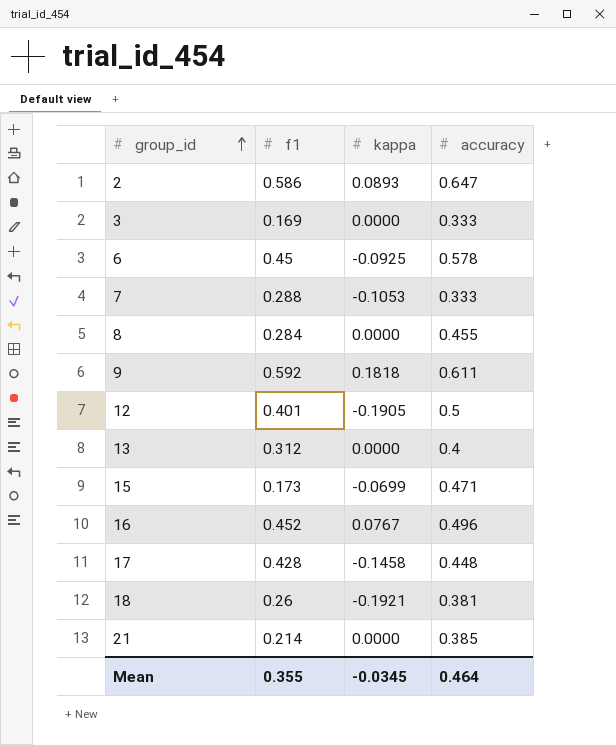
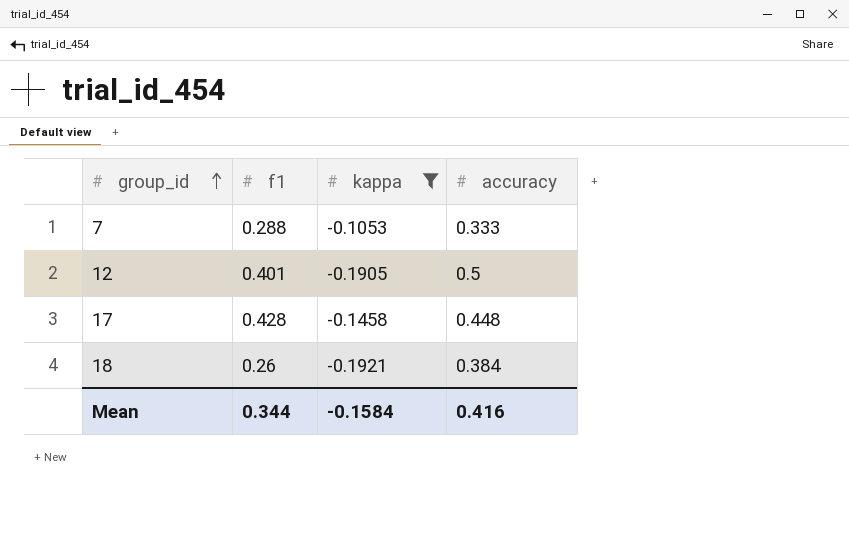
filter: none -> kappa <= -0.1053
18 | accuracy: 0.381 -> 0.384
Mean | f1: 0.355 -> 0.344
Mean | kappa: -0.0345 -> -0.1584
Mean | accuracy: 0.464 -> 0.416

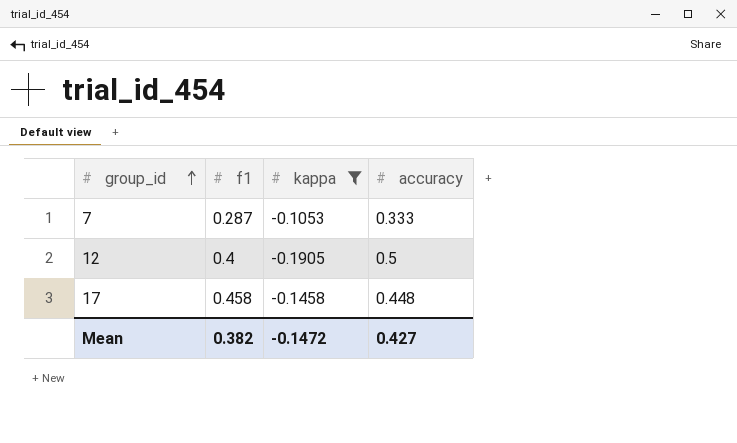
row 18: 0.26 | -0.1921 | 0.384 -> none
7 | f1: 0.288 -> 0.287
12 | f1: 0.401 -> 0.4
17 | f1: 0.428 -> 0.458
Mean | f1: 0.344 -> 0.382
Mean | kappa: -0.1584 -> -0.1472
Mean | accuracy: 0.416 -> 0.427

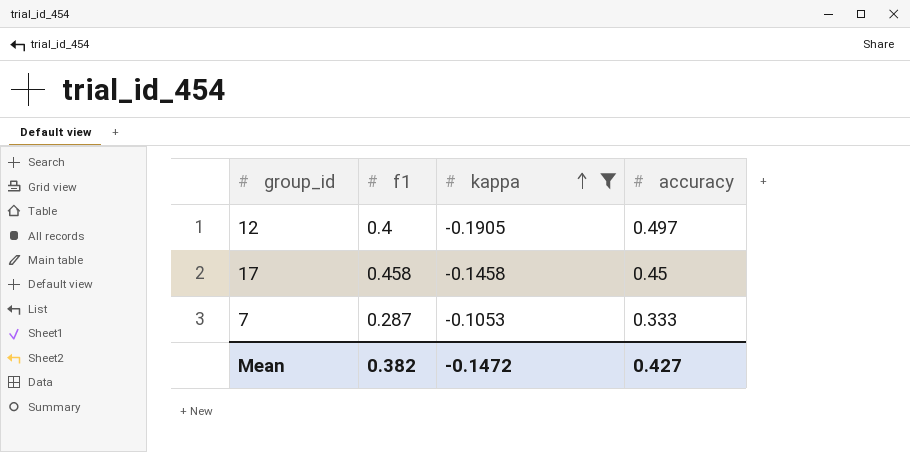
row order: group_id ascending -> kappa ascending
12 | accuracy: 0.5 -> 0.497
17 | accuracy: 0.448 -> 0.45

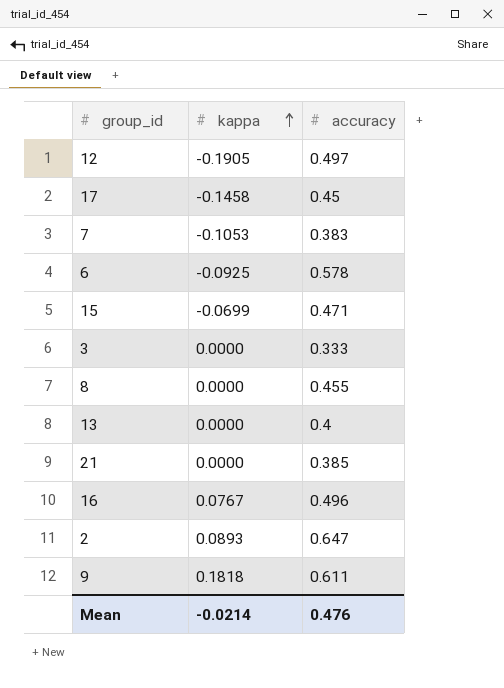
filter: kappa <= -0.1053 -> none
column f1 | position: 2 -> none
7 | accuracy: 0.333 -> 0.383
Mean | kappa: -0.1472 -> -0.0214
Mean | accuracy: 0.427 -> 0.476

